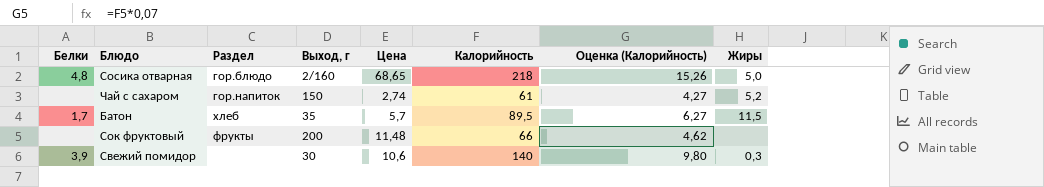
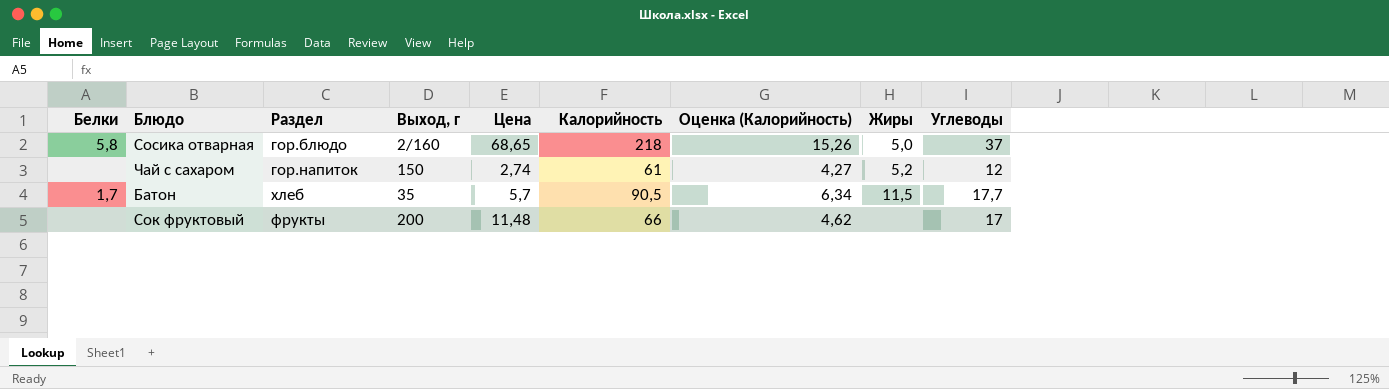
column Углеводы | position: none -> 9
row Свежий помидор: 3,9 | none | 30 | 10,6 | 140 | 9,80 | 0,3 -> none
Сосика отварная | Белки: 4,8 -> 5,8
Батон | Калорийность: 89,5 -> 90,5
Батон | Оценка (Калорийность): 6,27 -> 6,34

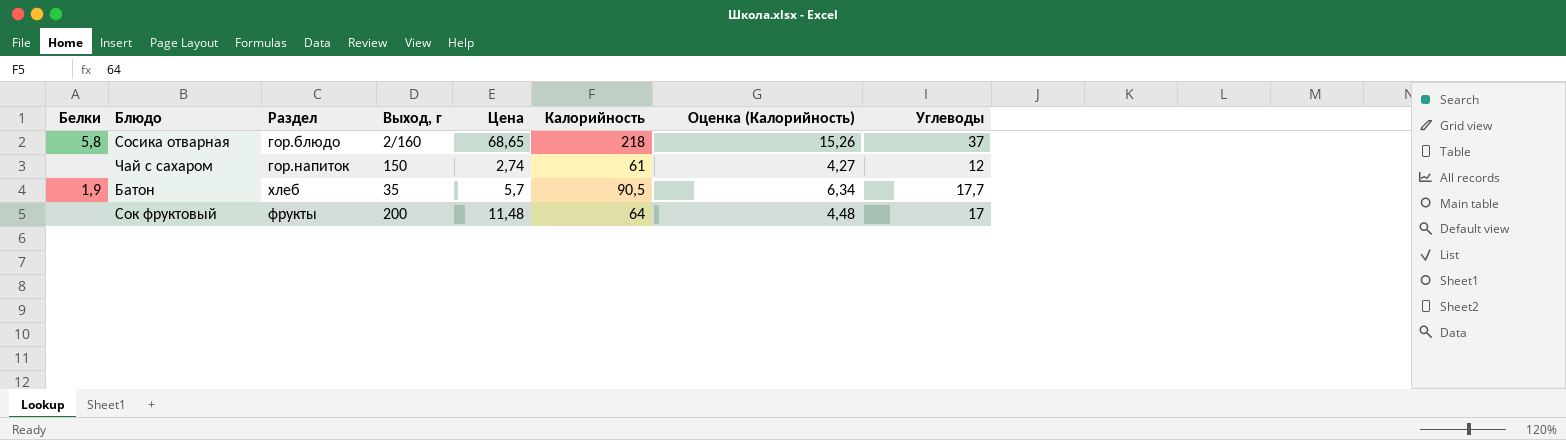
column Жиры | position: 8 -> none
Батон | Белки: 1,7 -> 1,9
Сок фруктовый | Калорийность: 66 -> 64
Сок фруктовый | Оценка (Калорийность): 4,62 -> 4,48

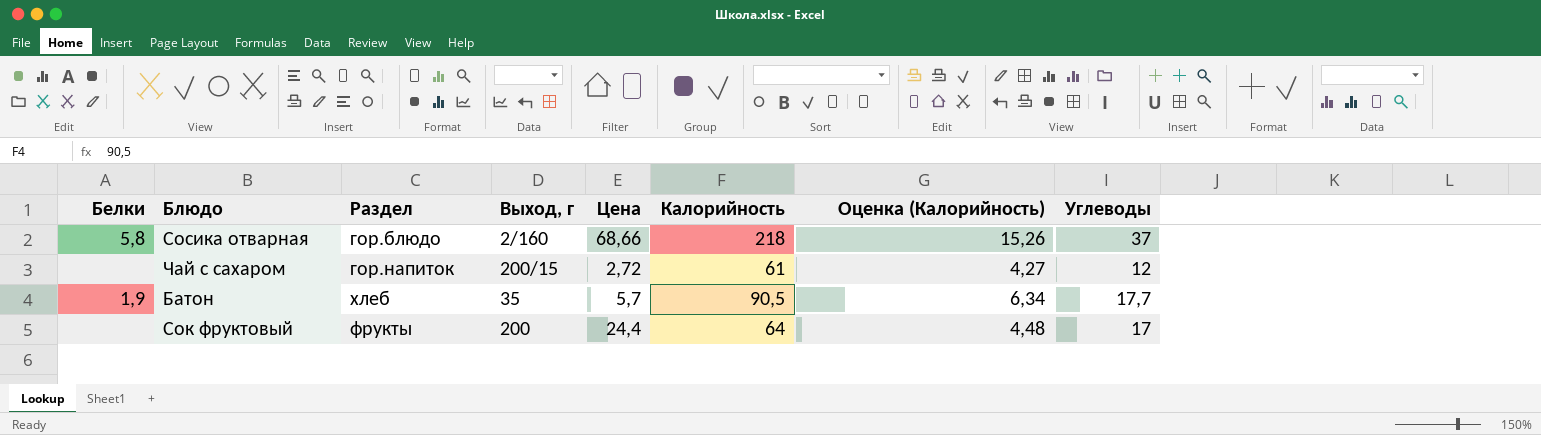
Сосика отварная | Цена: 68,65 -> 68,66
Чай с сахаром | Выход, г: 150 -> 200/15
Чай с сахаром | Цена: 2,74 -> 2,72
Сок фруктовый | Цена: 11,48 -> 24,4

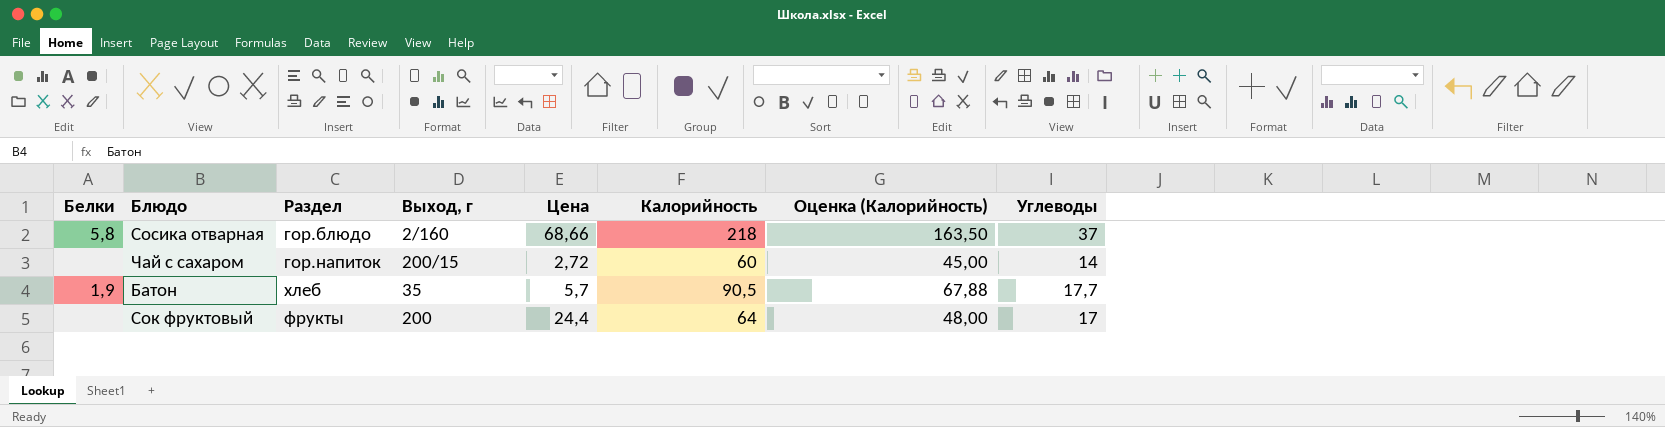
column Оценка (Калорийность) | formula: [Калорийность] * 0,07 -> [Калорийность] * 0,75
Чай с сахаром | Калорийность: 61 -> 60
Чай с сахаром | Углеводы: 12 -> 14

